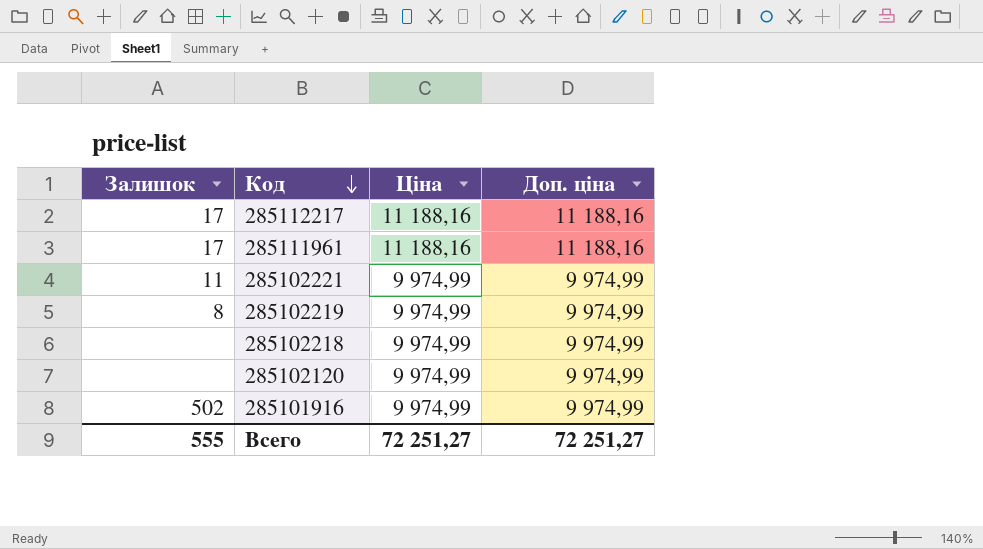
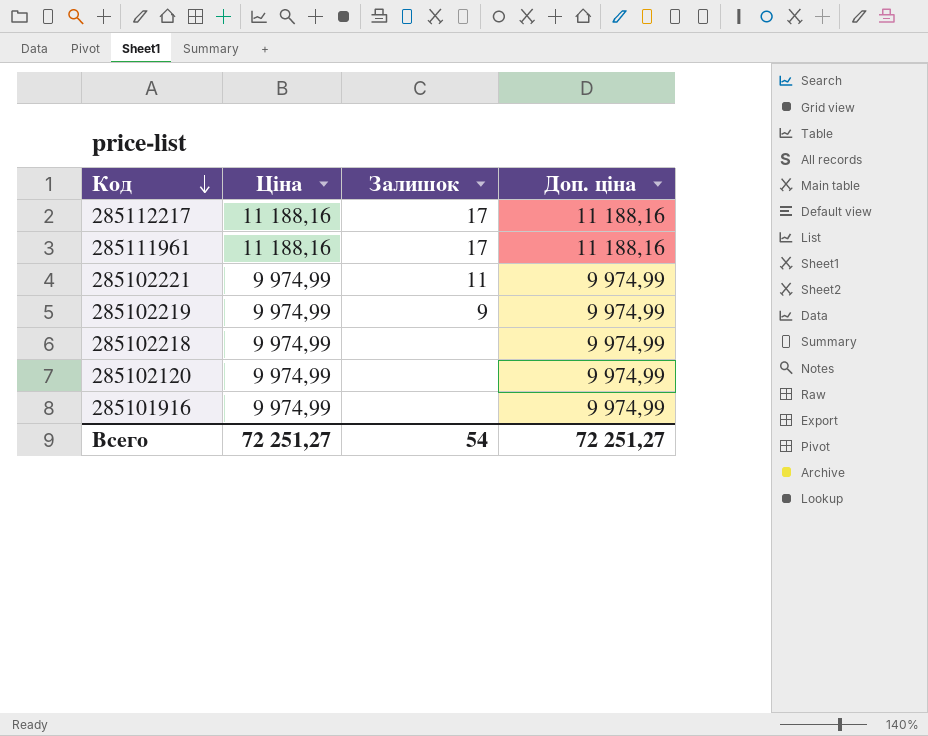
column Залишок | position: 1 -> 3
285102219 | Залишок: 8 -> 9
285101916 | Залишок: 502 -> none
Всего | Залишок: 555 -> 54

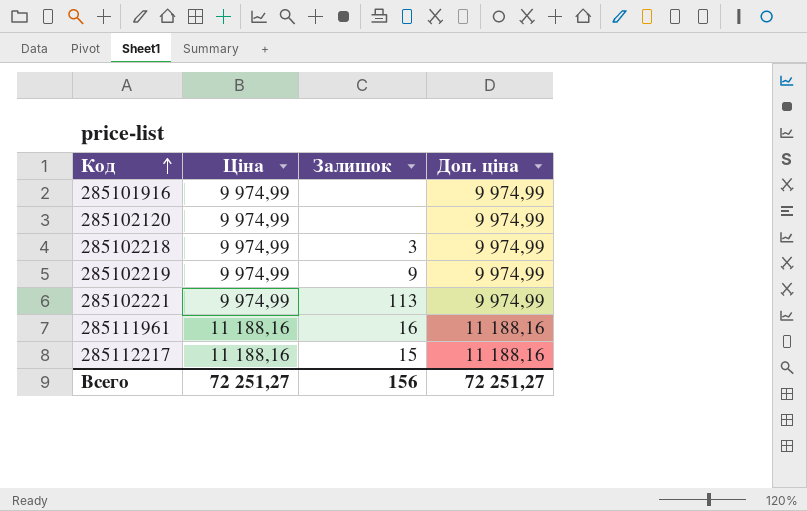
row order: Код descending -> Код ascending
285102218 | Залишок: none -> 3
285102221 | Залишок: 11 -> 113
285111961 | Залишок: 17 -> 16
285112217 | Залишок: 17 -> 15
Всего | Залишок: 54 -> 156

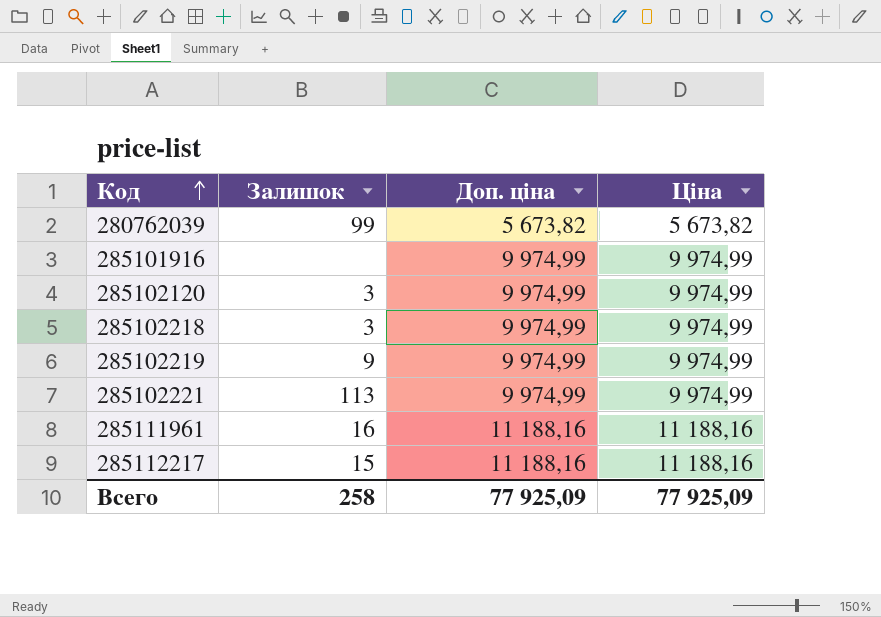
column Ціна | position: 2 -> 4
row 280762039: none -> 99 | 5 673,82 | 5 673,82
285102120 | Залишок: none -> 3
Всего | Залишок: 156 -> 258
Всего | Доп. ціна: 72 251,27 -> 77 925,09
Всего | Ціна: 72 251,27 -> 77 925,09

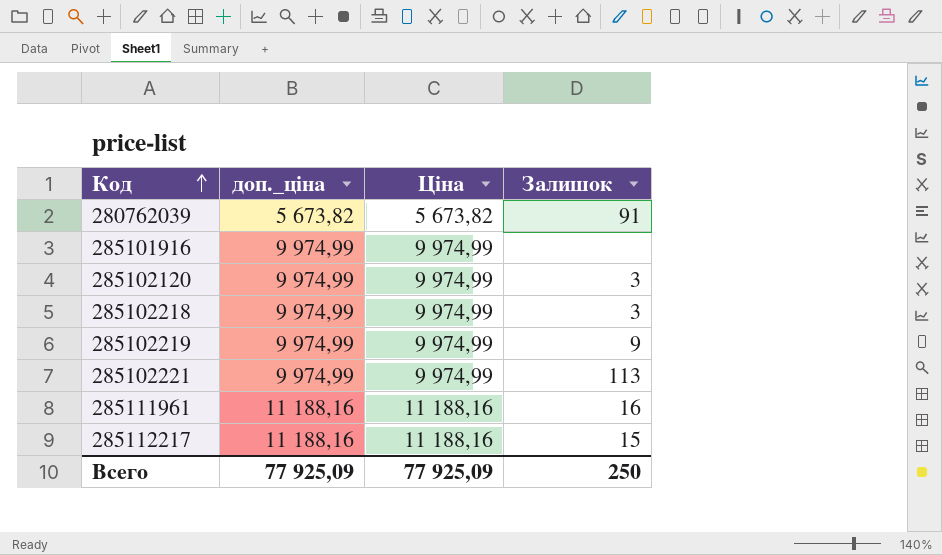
column name: Доп. ціна -> доп._ціна
column Залишок | position: 2 -> 4
280762039 | Залишок: 99 -> 91
Всего | Залишок: 258 -> 250

